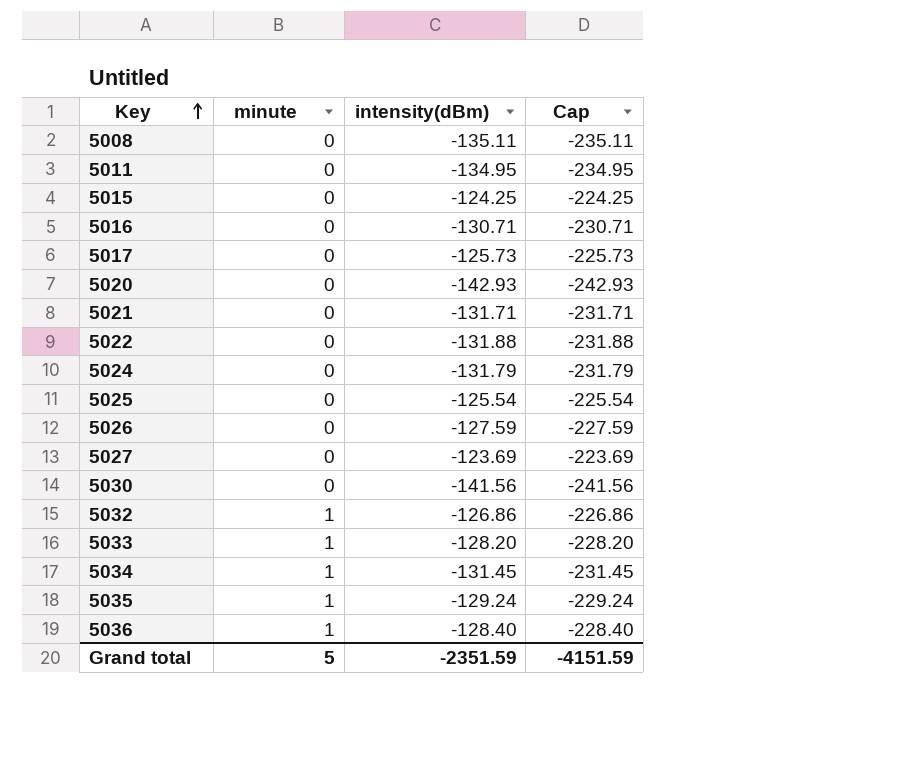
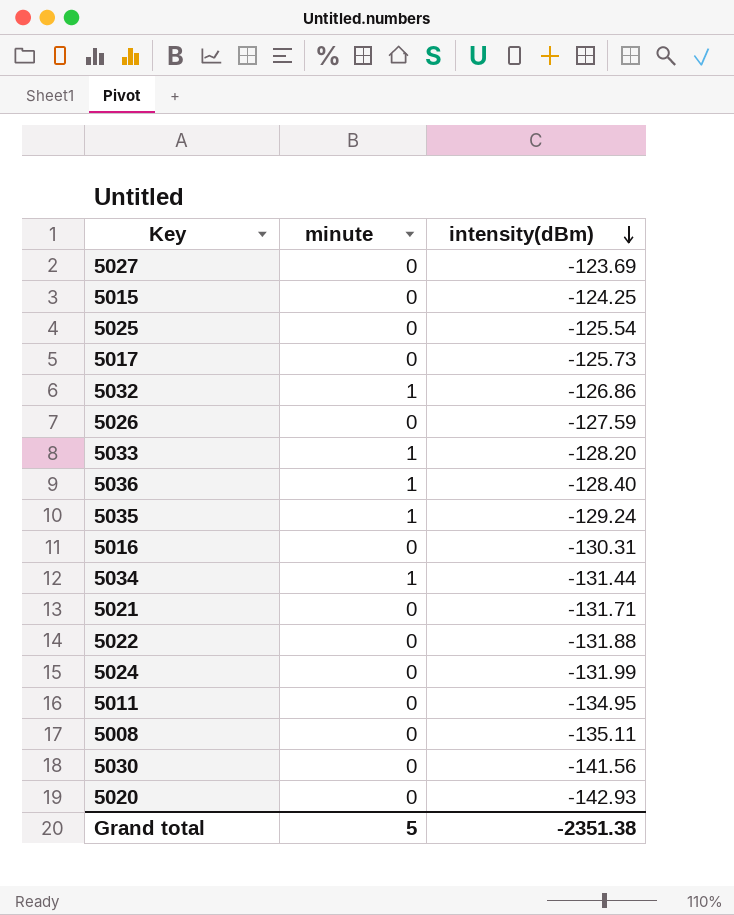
row order: Key ascending -> intensity(dBm) descending
column Cap | formula: [intensity(dBm)] - 100 -> none
5016 | intensity(dBm): -130.71 -> -130.31
5034 | intensity(dBm): -131.45 -> -131.44
5024 | intensity(dBm): -131.79 -> -131.99
Grand total | intensity(dBm): -2351.59 -> -2351.38

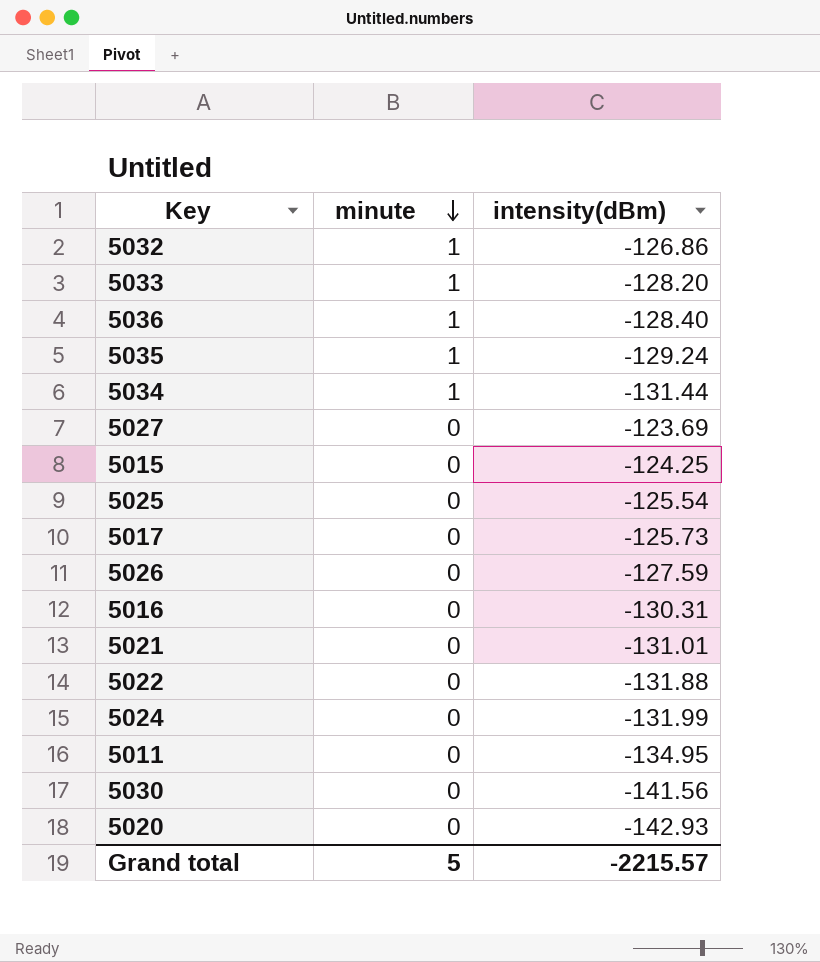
row order: intensity(dBm) descending -> minute descending
row 5008: 0 | -135.11 -> none
5021 | intensity(dBm): -131.71 -> -131.01
Grand total | intensity(dBm): -2351.38 -> -2215.57

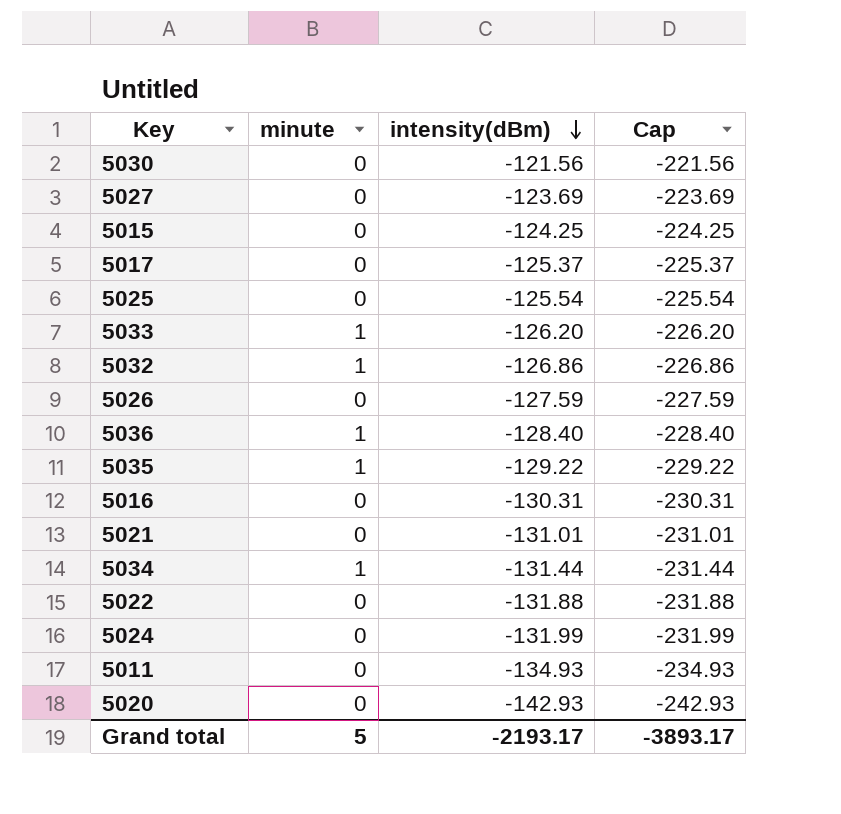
row order: minute descending -> intensity(dBm) descending
column Cap | formula: none -> [intensity(dBm)] - 100
5030 | intensity(dBm): -141.56 -> -121.56
5017 | intensity(dBm): -125.73 -> -125.37
5033 | intensity(dBm): -128.20 -> -126.20
5035 | intensity(dBm): -129.24 -> -129.22
5011 | intensity(dBm): -134.95 -> -134.93
Grand total | intensity(dBm): -2215.57 -> -2193.17

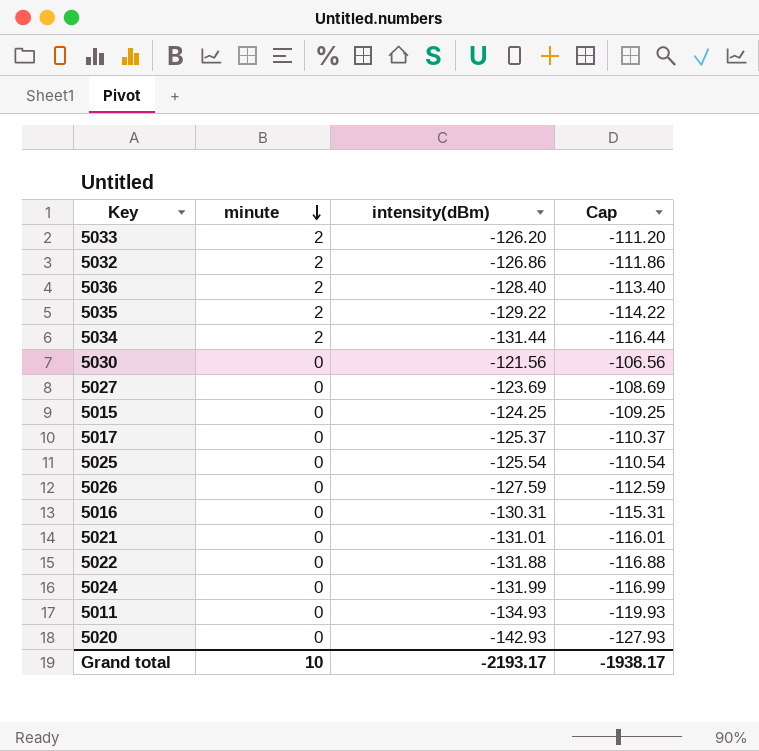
row order: intensity(dBm) descending -> minute descending
column Cap | formula: [intensity(dBm)] - 100 -> [intensity(dBm)] + 15
5033 | minute: 1 -> 2
5032 | minute: 1 -> 2
5036 | minute: 1 -> 2
5035 | minute: 1 -> 2
5034 | minute: 1 -> 2
Grand total | minute: 5 -> 10
Grand total | Cap: -3893.17 -> -1938.17

